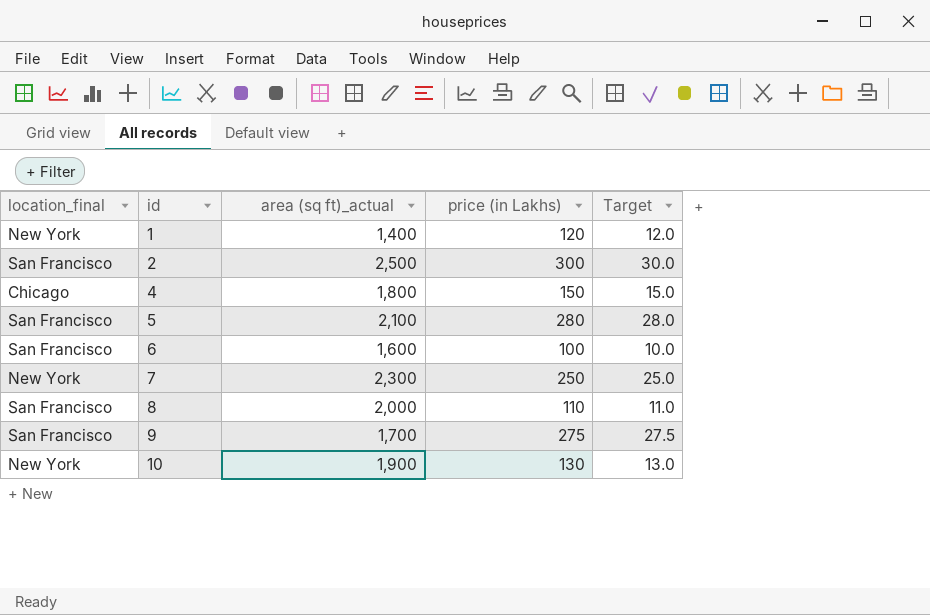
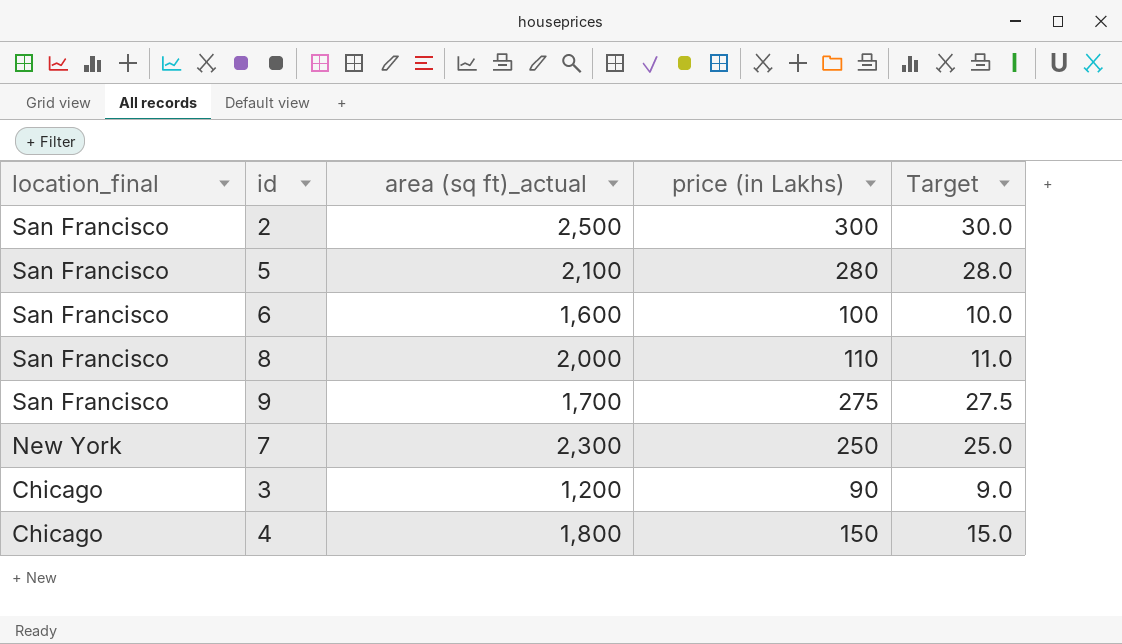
row order: id ascending -> location_final descending
row 1: New York | 1,400 | 120 | 12.0 -> none
row 10: New York | 1,900 | 130 | 13.0 -> none
row 3: none -> Chicago | 1,200 | 90 | 9.0

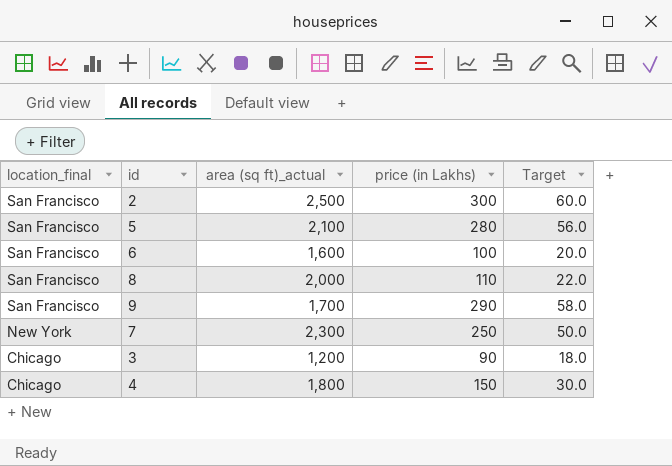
column Target | formula: [price (in Lakhs)] * 0.1 -> [price (in Lakhs)] * 0.2
9 | price (in Lakhs): 275 -> 290

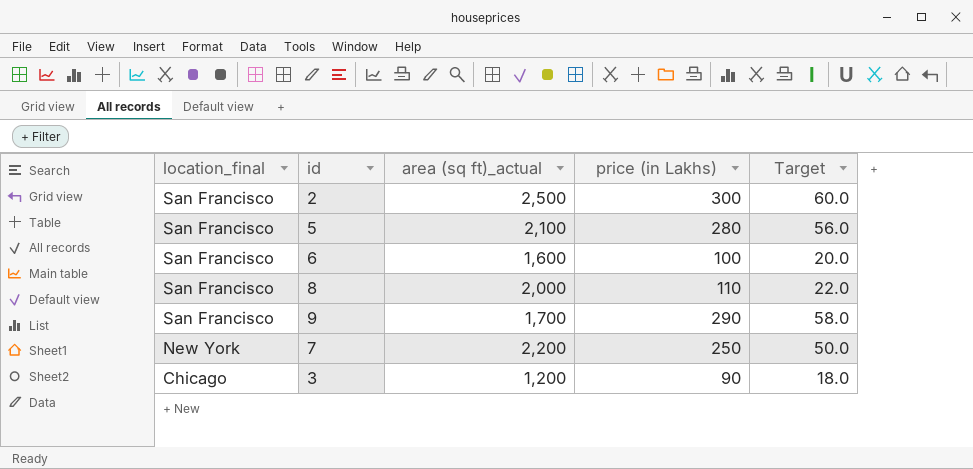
row 4: Chicago | 1,800 | 150 | 30.0 -> none
7 | area (sq ft)_actual: 2,300 -> 2,200

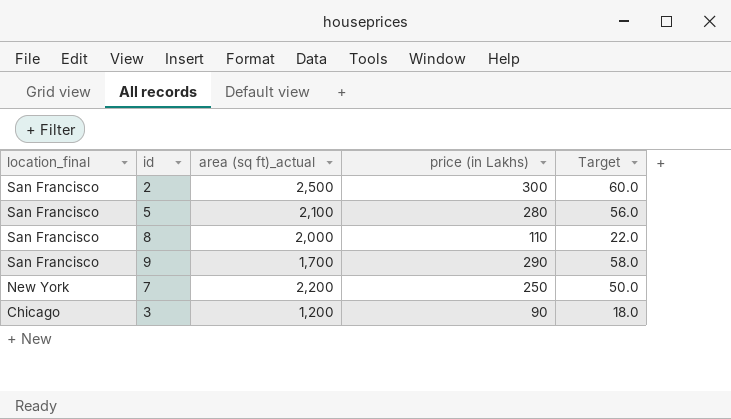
row 6: San Francisco | 1,600 | 100 | 20.0 -> none

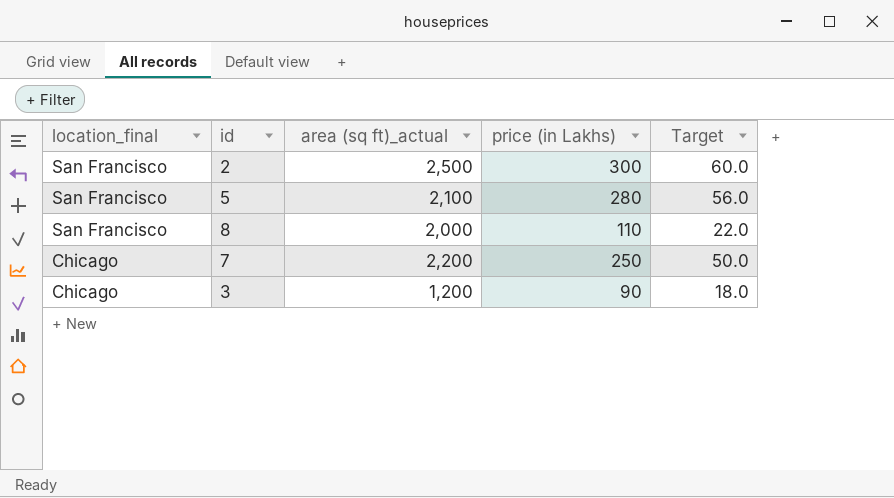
row 9: San Francisco | 1,700 | 290 | 58.0 -> none
7 | location_final: New York -> Chicago

